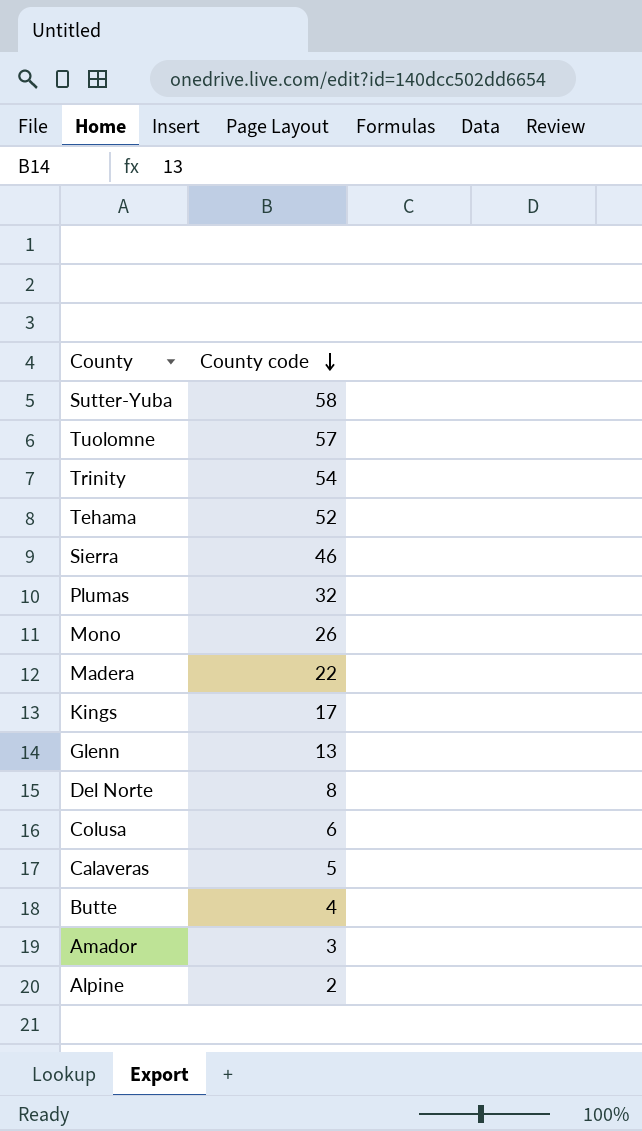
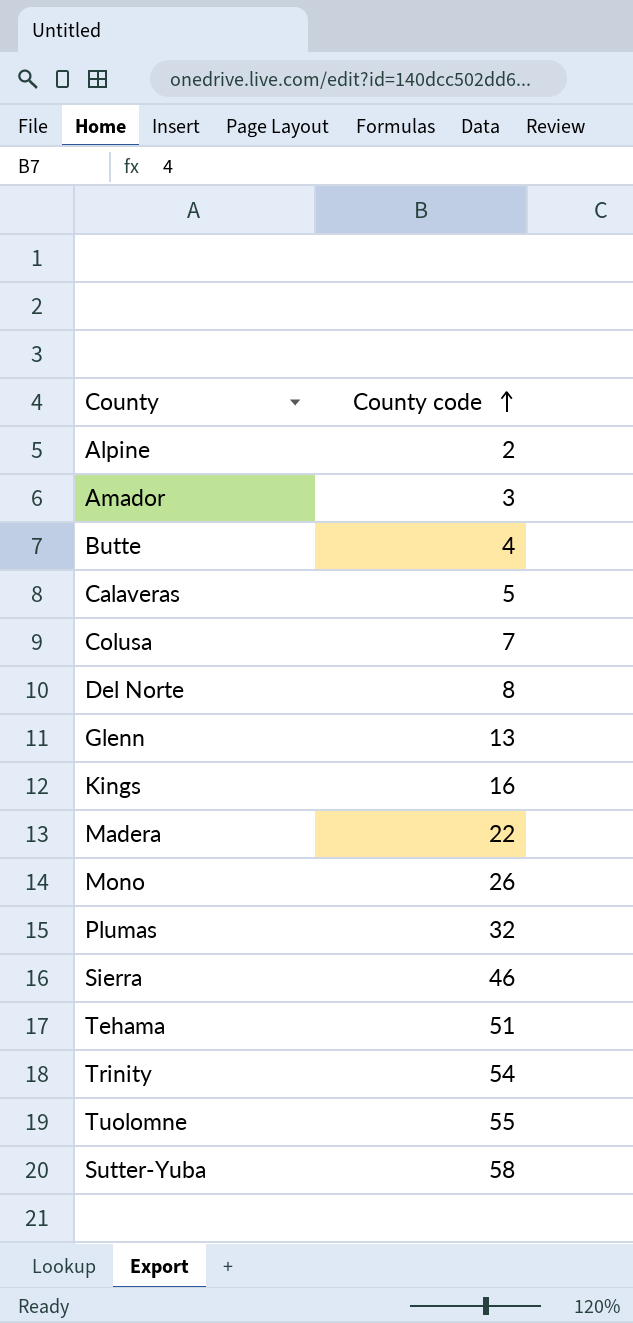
row order: County code descending -> County code ascending
Colusa | County code: 6 -> 7
Kings | County code: 17 -> 16
Tehama | County code: 52 -> 51
Tuolomne | County code: 57 -> 55

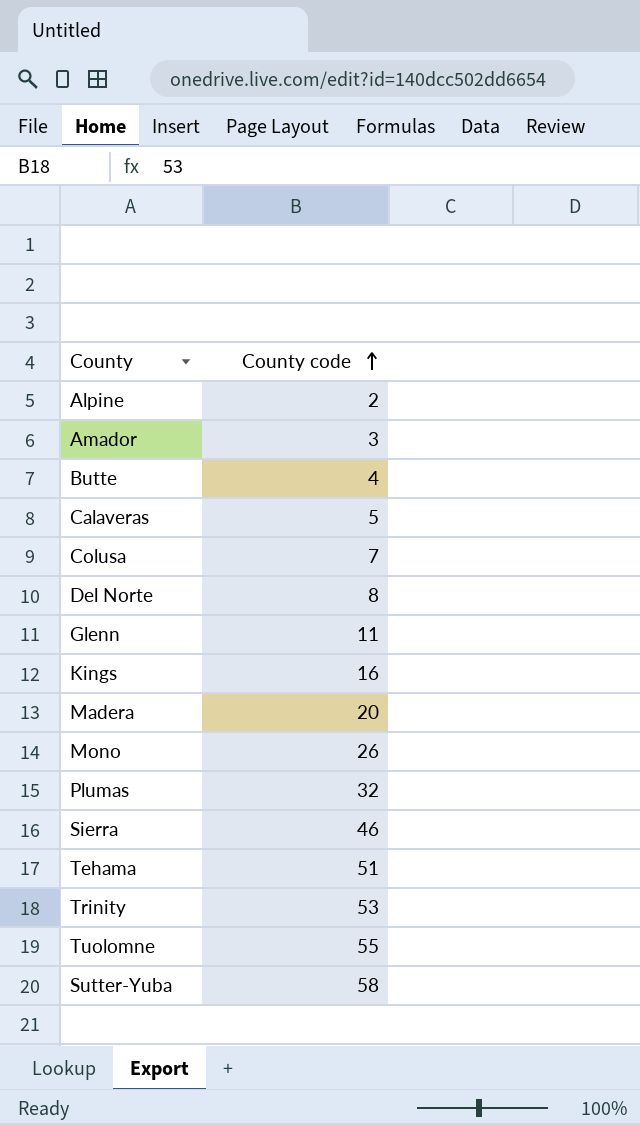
Glenn | County code: 13 -> 11
Madera | County code: 22 -> 20
Trinity | County code: 54 -> 53

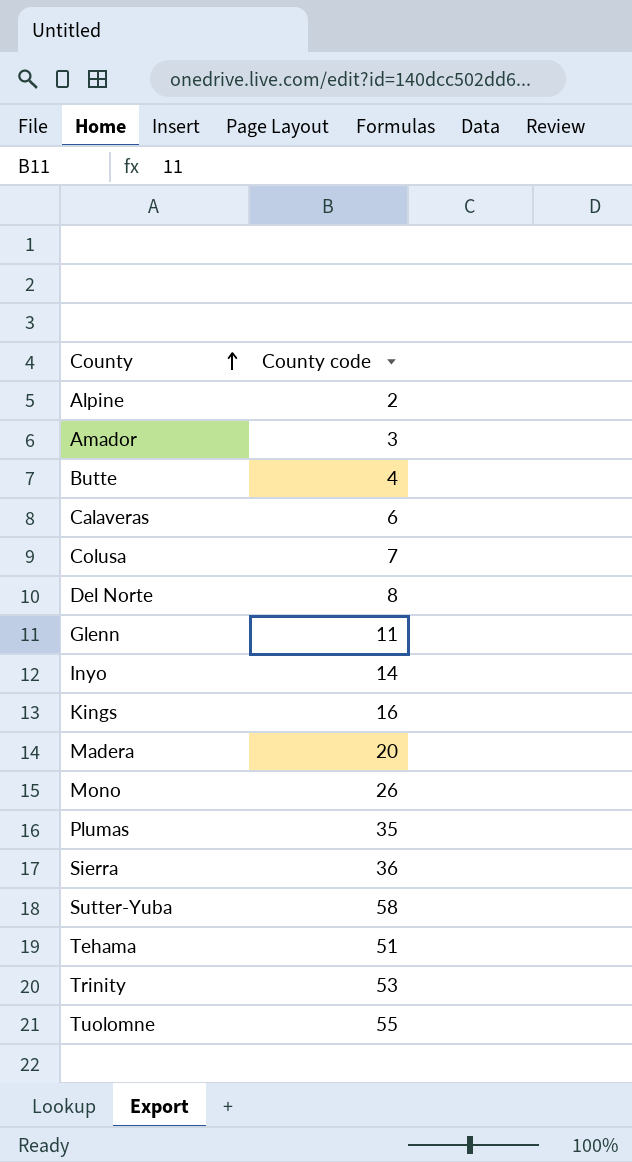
row order: County code ascending -> County ascending
Calaveras | County code: 5 -> 6
row Inyo: none -> 14
Plumas | County code: 32 -> 35
Sierra | County code: 46 -> 36

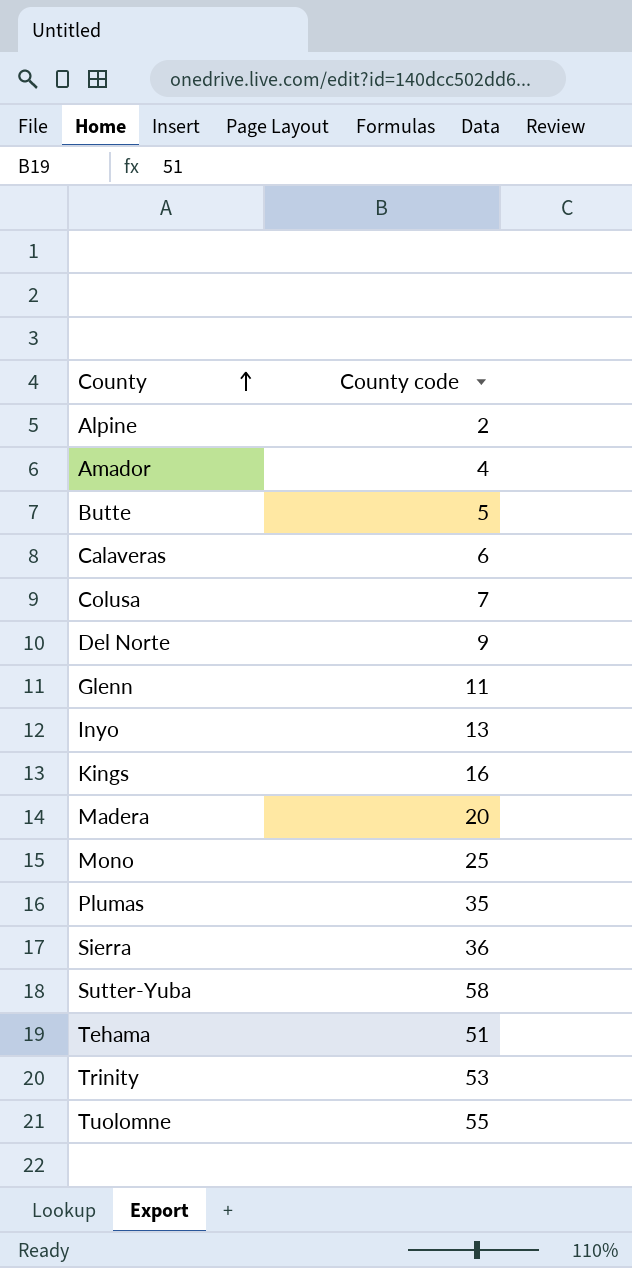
Amador | County code: 3 -> 4
Butte | County code: 4 -> 5
Del Norte | County code: 8 -> 9
Inyo | County code: 14 -> 13
Mono | County code: 26 -> 25

